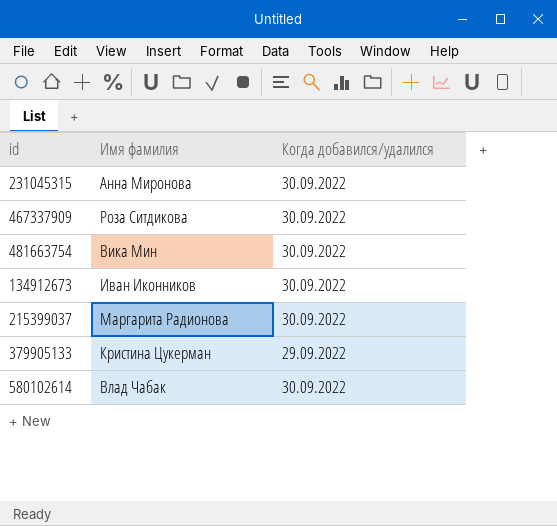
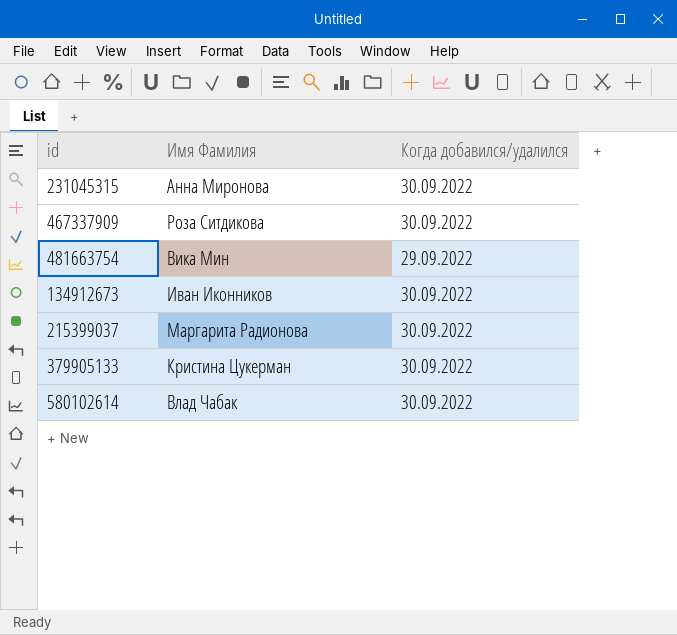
column name: Имя фамилия -> Имя Фамилия
481663754 | Когда добавился/удалился: 30.09.2022 -> 29.09.2022
379905133 | Когда добавился/удалился: 29.09.2022 -> 30.09.2022

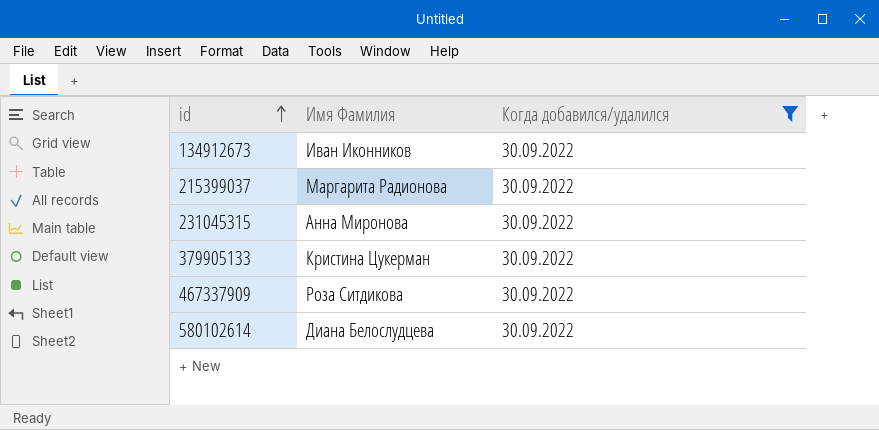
filter: none -> Когда добавился/удалился = 30.09.2022
row order: none -> id ascending
580102614 | Имя Фамилия: Влад Чабак -> Диана Белослудцева

